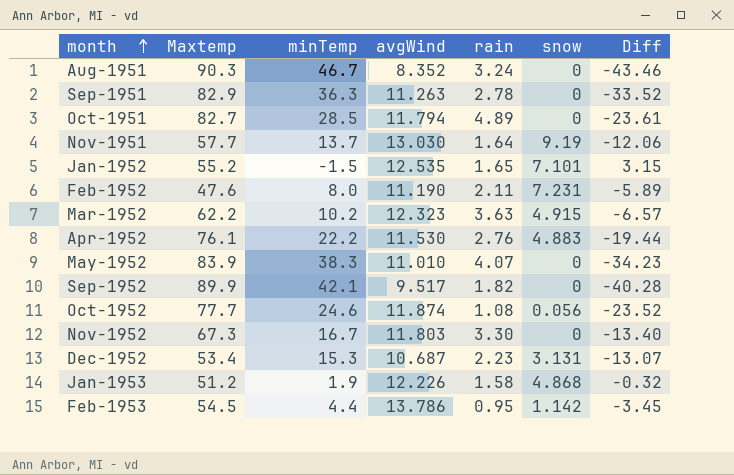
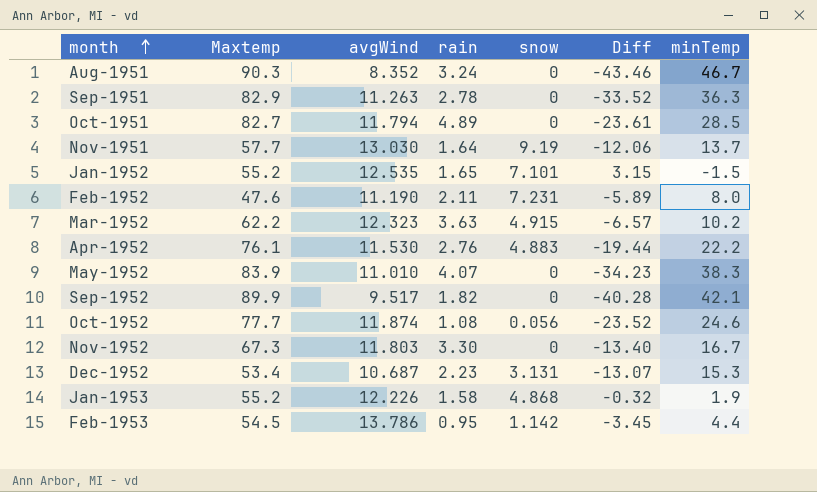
column minTemp | position: 3 -> 7
Jan-1953 | Maxtemp: 51.2 -> 55.2

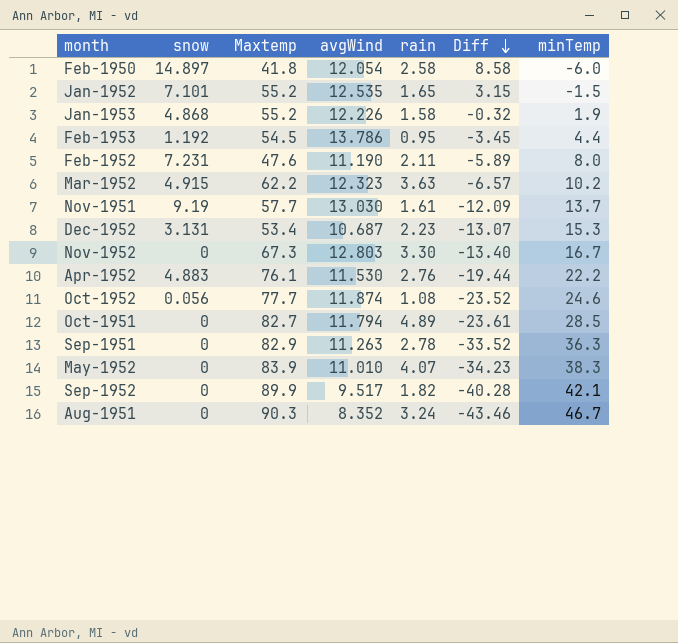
row order: month ascending -> Diff descending
column snow | position: 5 -> 2
row Feb-1950: none -> 14.897 | 41.8 | 12.054 | 2.58 | 8.58 | -6.0
Feb-1953 | snow: 1.142 -> 1.192
Nov-1951 | rain: 1.64 -> 1.61
Nov-1951 | Diff: -12.06 -> -12.09
Nov-1952 | avgWind: 11.803 -> 12.803

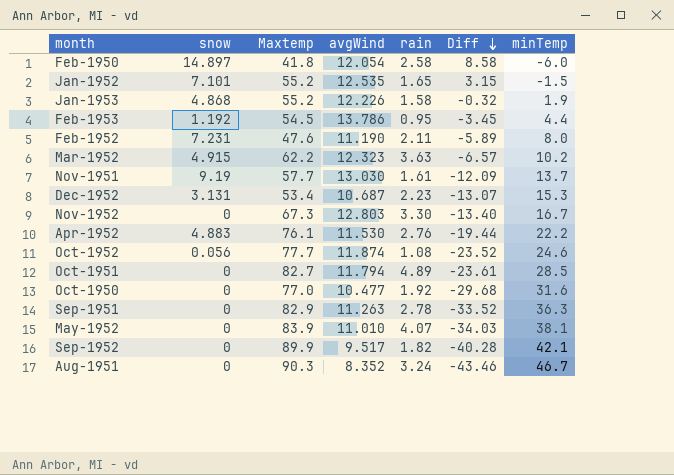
row Oct-1950: none -> 0 | 77.0 | 10.477 | 1.92 | -29.68 | 31.6
May-1952 | Diff: -34.23 -> -34.03
May-1952 | minTemp: 38.3 -> 38.1

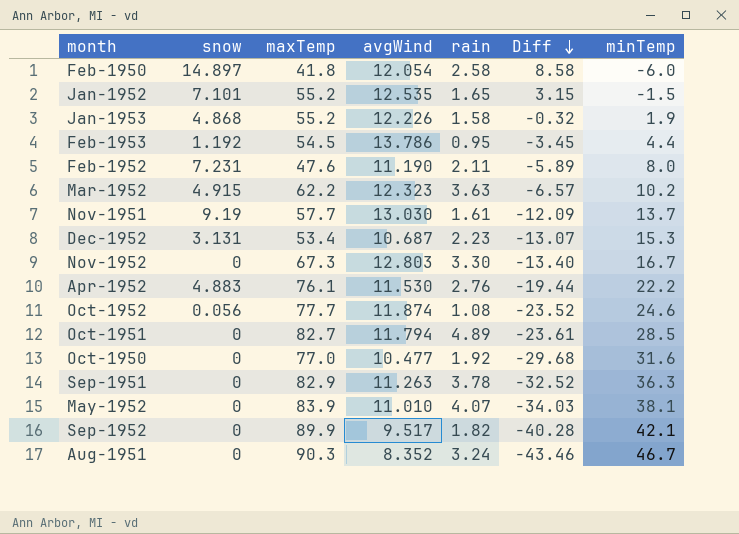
column name: Maxtemp -> maxTemp
Sep-1951 | rain: 2.78 -> 3.78
Sep-1951 | Diff: -33.52 -> -32.52

